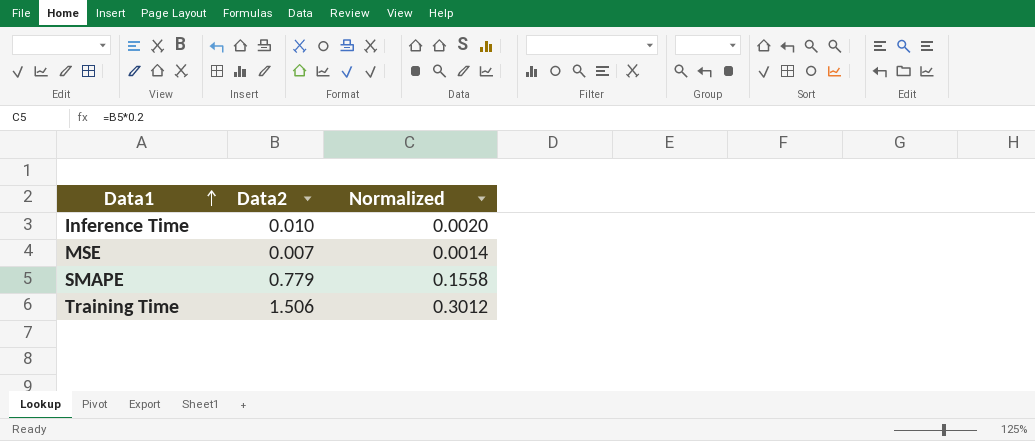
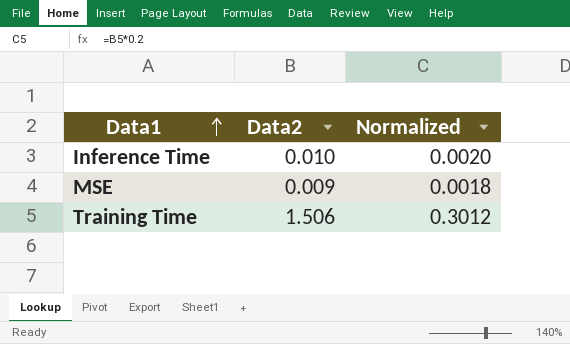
row SMAPE: 0.779 | 0.1558 -> none
MSE | Data2: 0.007 -> 0.009
MSE | Normalized: 0.0014 -> 0.0018

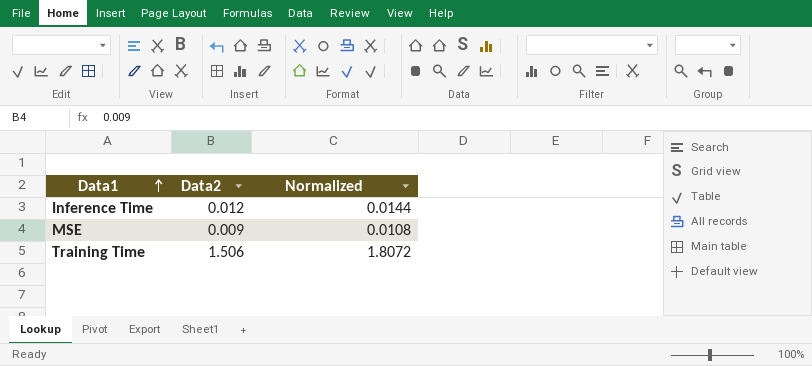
column Normalized | formula: [Data2] * 0.2 -> [Data2] * 1.2
Inference Time | Data2: 0.010 -> 0.012

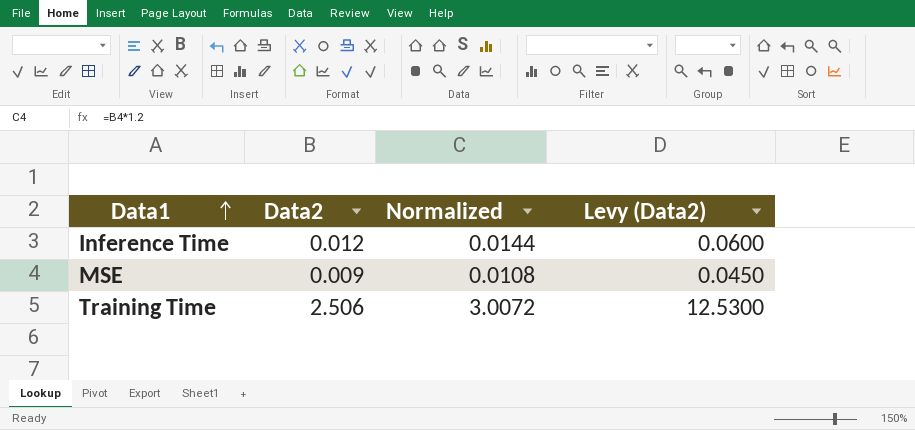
column Levy (Data2) | formula: none -> [Data2] * 5
Training Time | Data2: 1.506 -> 2.506
Training Time | Normalized: 1.8072 -> 3.0072

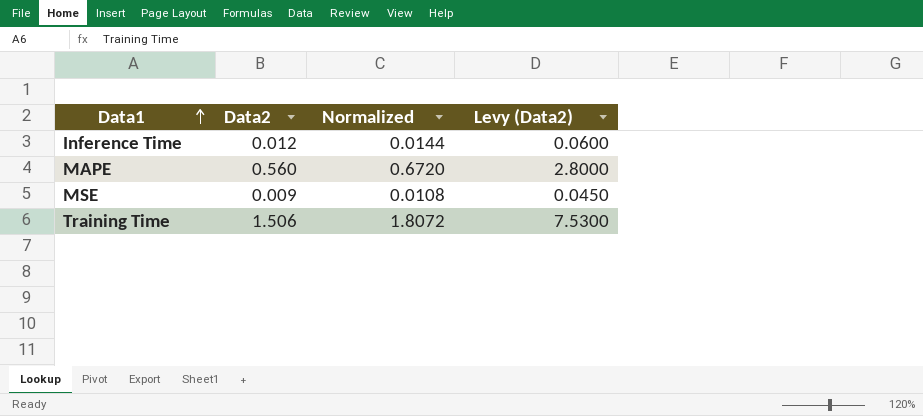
row MAPE: none -> 0.560 | 0.6720 | 2.8000
Training Time | Data2: 2.506 -> 1.506
Training Time | Normalized: 3.0072 -> 1.8072
Training Time | Levy (Data2): 12.5300 -> 7.5300

